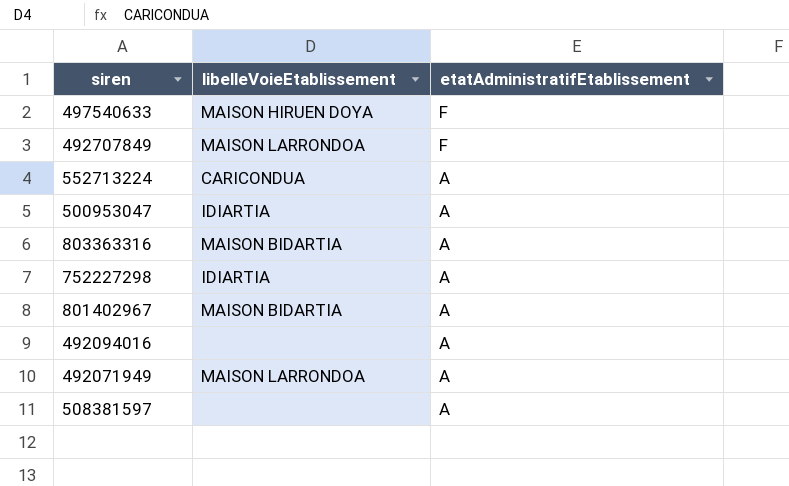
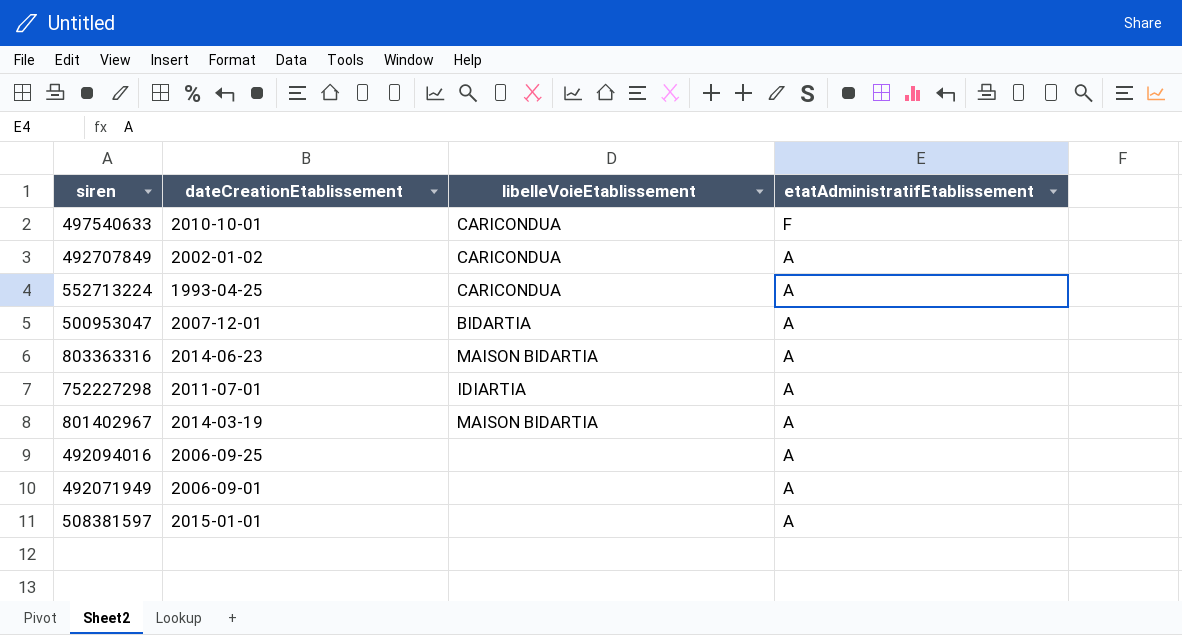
column dateCreationEtablissement | position: none -> 2
497540633 | libelleVoieEtablissement: MAISON HIRUEN DOYA -> CARICONDUA
492707849 | libelleVoieEtablissement: MAISON LARRONDOA -> CARICONDUA
492707849 | etatAdministratifEtablissement: F -> A
500953047 | libelleVoieEtablissement: IDIARTIA -> BIDARTIA
492071949 | libelleVoieEtablissement: MAISON LARRONDOA -> none

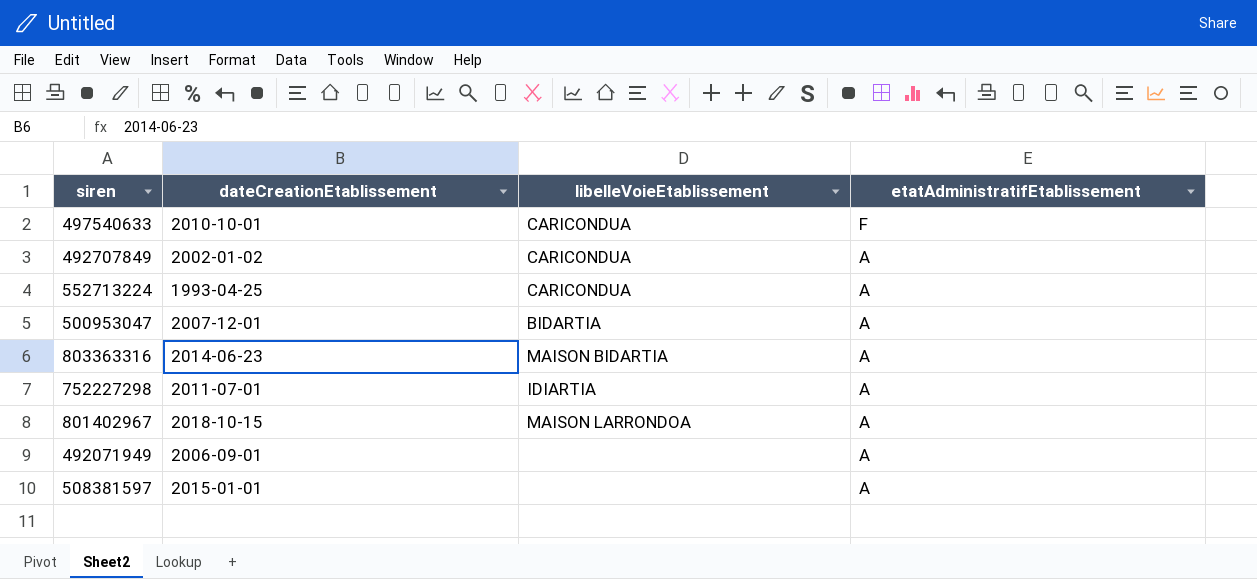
row 492094016: 2006-09-25 | none | A -> none
801402967 | dateCreationEtablissement: 2014-03-19 -> 2018-10-15
801402967 | libelleVoieEtablissement: MAISON BIDARTIA -> MAISON LARRONDOA

